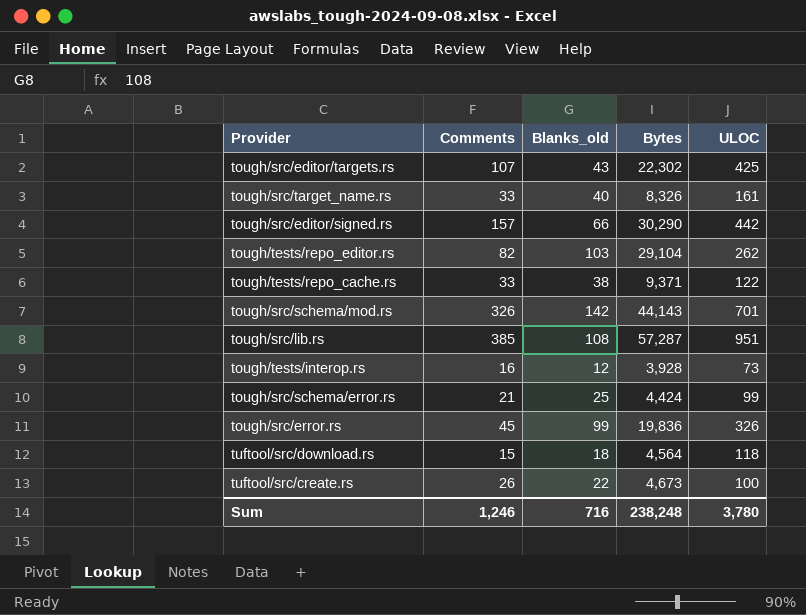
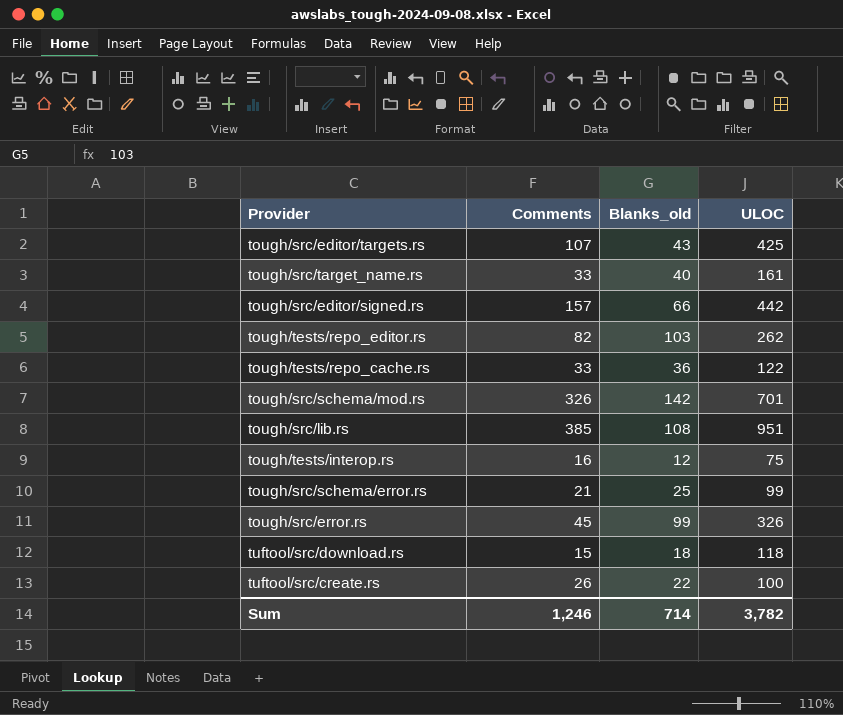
column Bytes | position: 4 -> none
tough/tests/repo_cache.rs | Blanks_old: 38 -> 36
tough/tests/interop.rs | ULOC: 73 -> 75
Sum | Blanks_old: 716 -> 714
Sum | ULOC: 3,780 -> 3,782

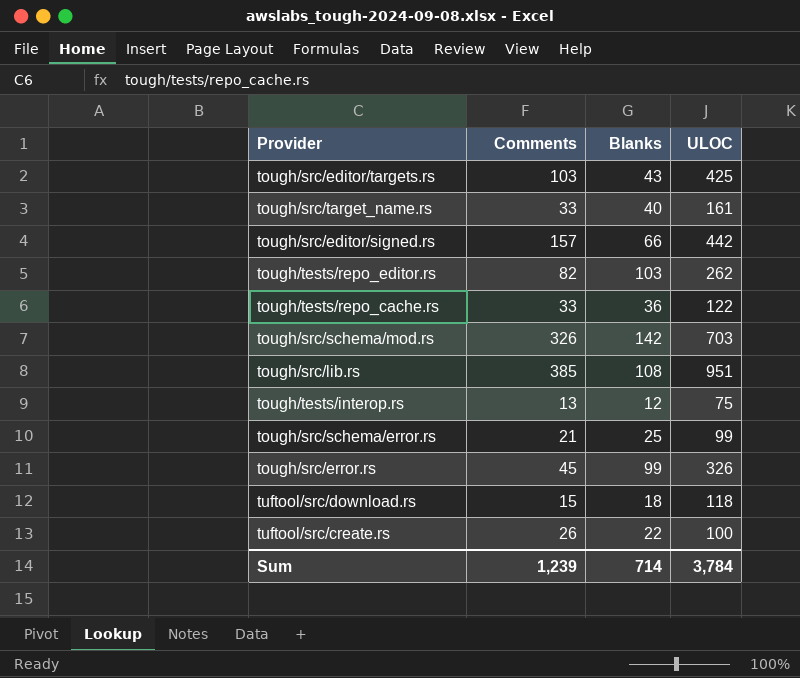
column name: Blanks_old -> Blanks
tough/src/editor/targets.rs | Comments: 107 -> 103
tough/src/schema/mod.rs | ULOC: 701 -> 703
tough/tests/interop.rs | Comments: 16 -> 13
Sum | Comments: 1,246 -> 1,239
Sum | ULOC: 3,782 -> 3,784

